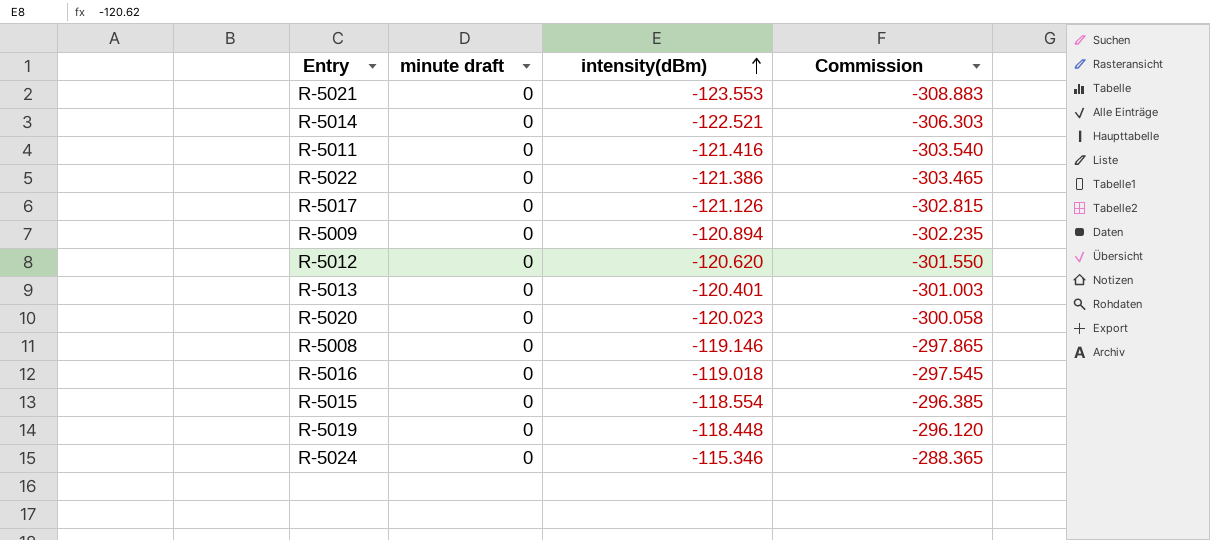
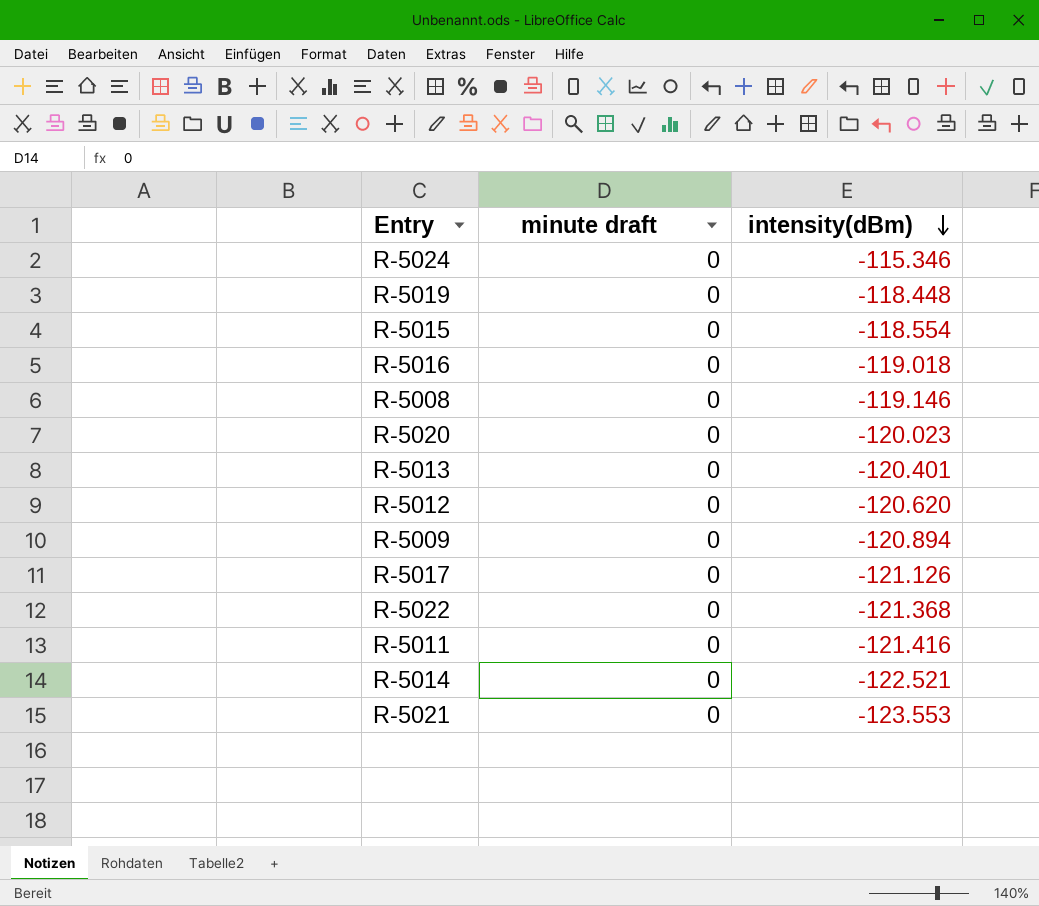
row order: intensity(dBm) ascending -> intensity(dBm) descending
column Commission | formula: [intensity(dBm)] * 2.5 -> none
R-5022 | intensity(dBm): -121.386 -> -121.368

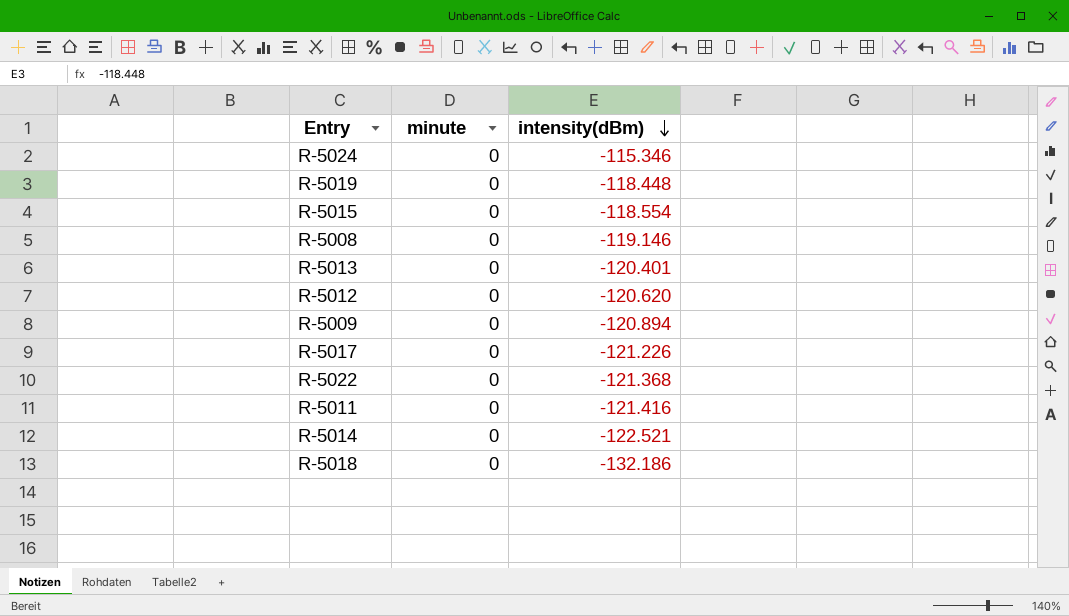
column name: minute draft -> minute
row R-5016: 0 | -119.018 -> none
row R-5020: 0 | -120.023 -> none
row R-5021: 0 | -123.553 -> none
R-5017 | intensity(dBm): -121.126 -> -121.226
row R-5018: none -> 0 | -132.186

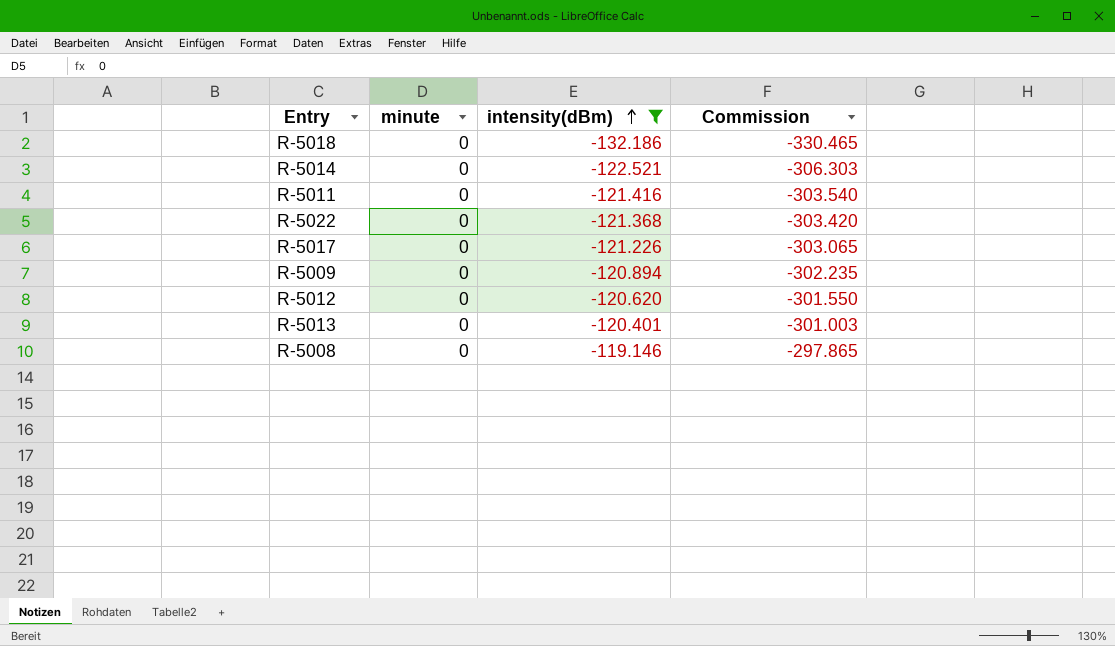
filter: none -> intensity(dBm) <= -119.146
row order: intensity(dBm) descending -> intensity(dBm) ascending
column Commission | formula: none -> [intensity(dBm)] * 2.5

